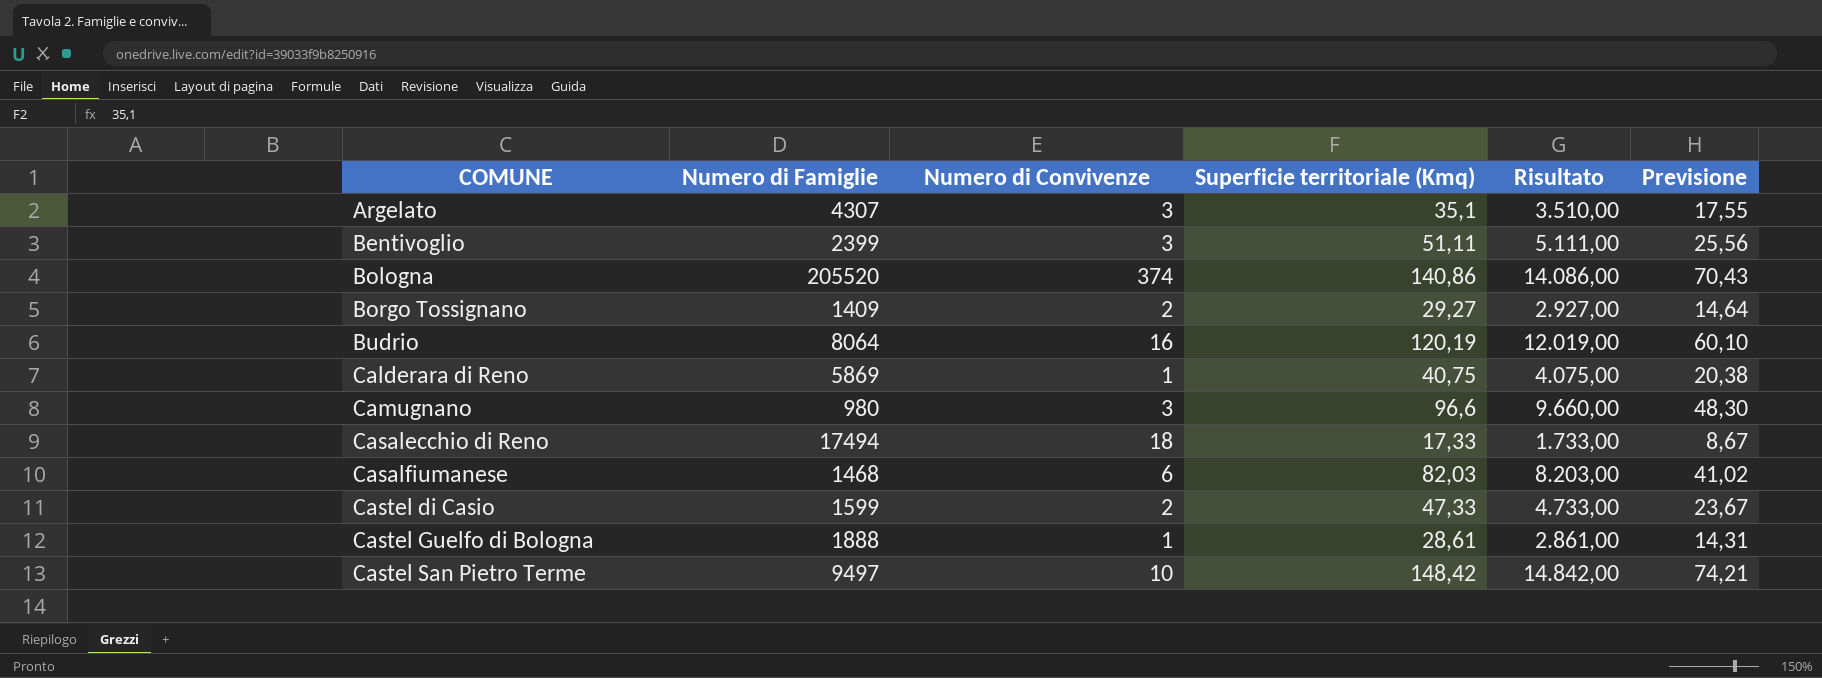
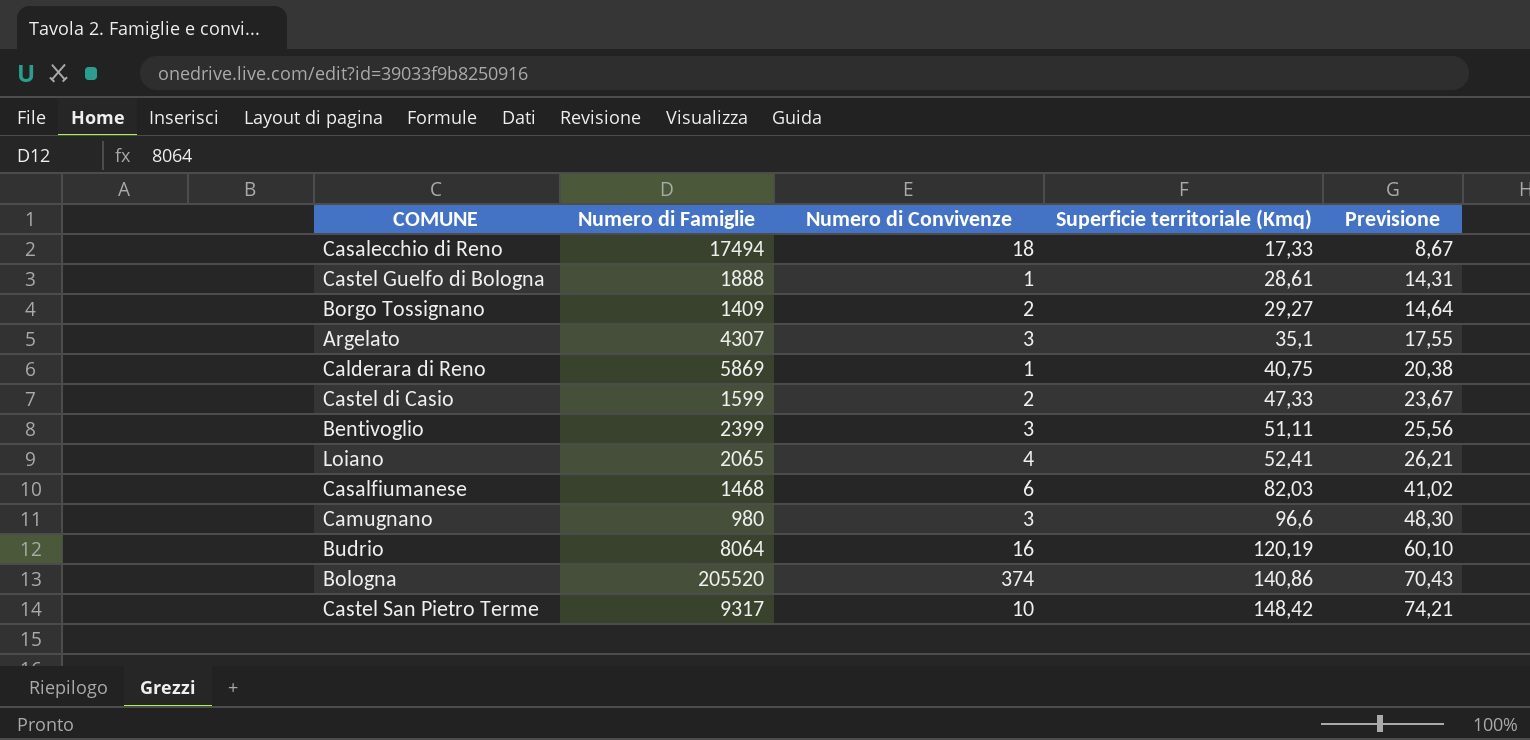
row order: COMUNE ascending -> Superficie territoriale (Kmq) ascending
column Risultato | formula: [Superficie territoriale (Kmq)] * 100 -> none
row Loiano: none -> 2065 | 4 | 52,41 | 26,21
Castel San Pietro Terme | Numero di Famiglie: 9497 -> 9317

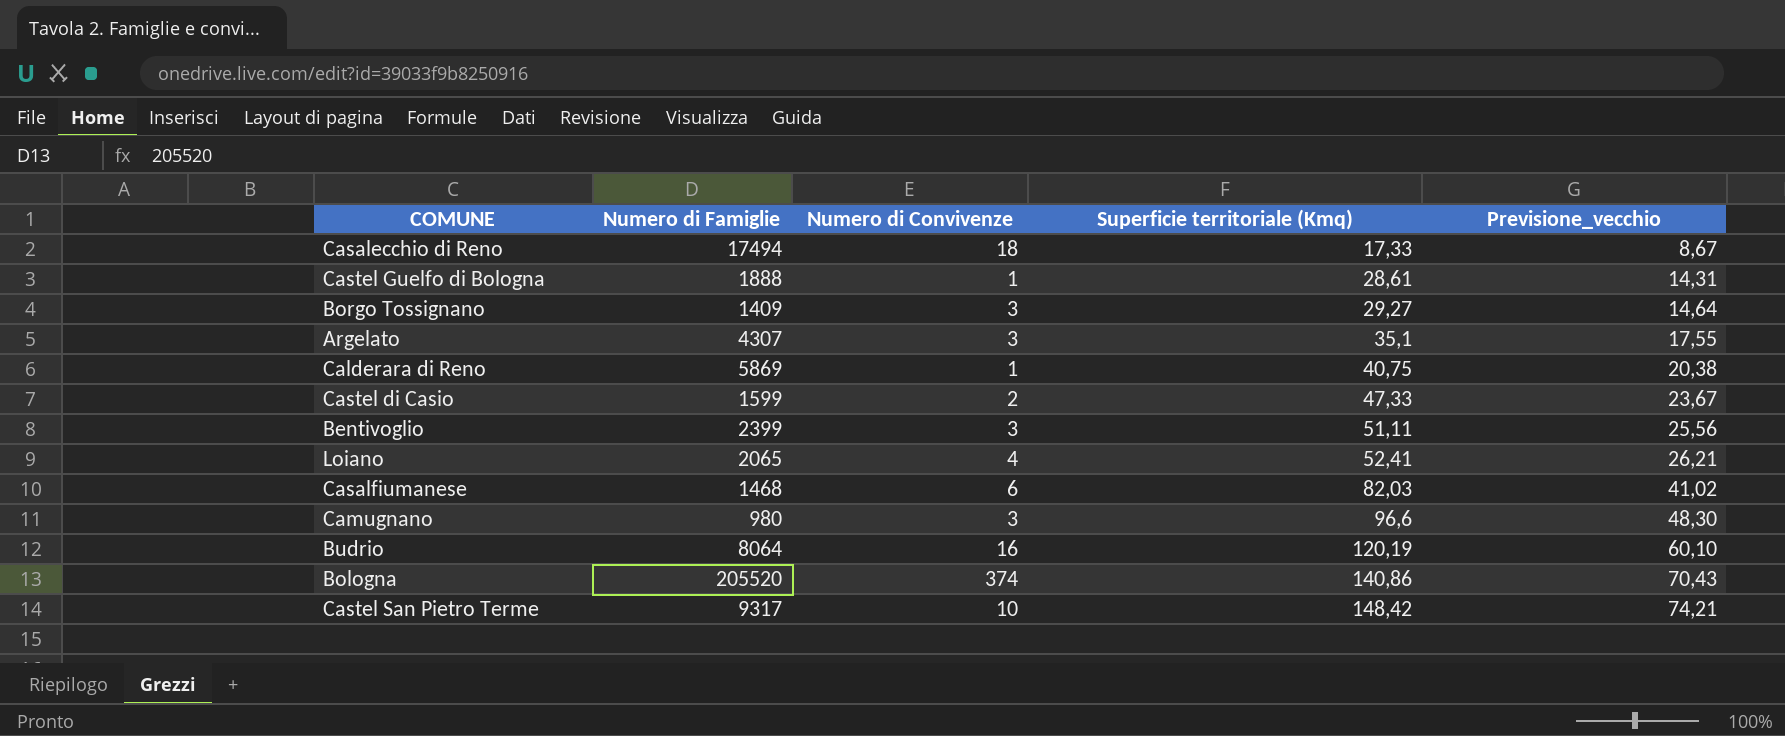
column name: Previsione -> Previsione_vecchio
Borgo Tossignano | Numero di Convivenze: 2 -> 3

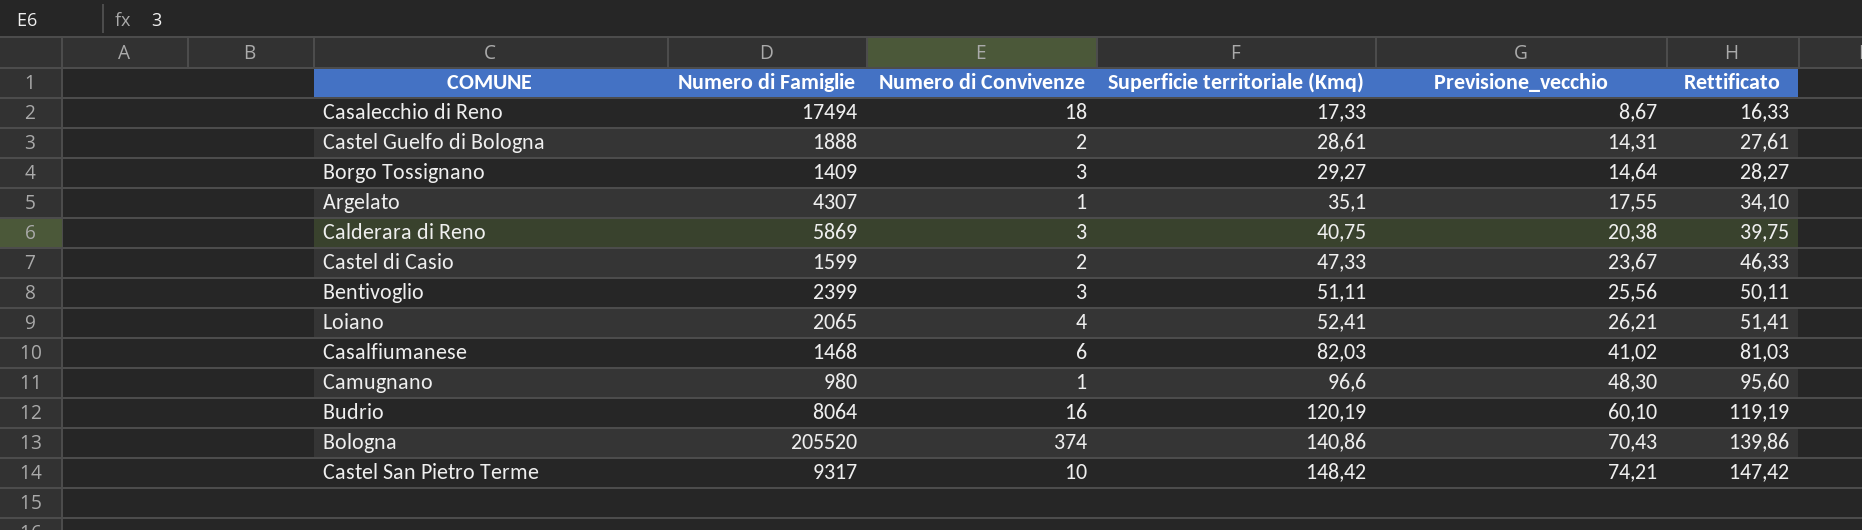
column Rettificato | formula: none -> [Superficie territoriale (Kmq)] - 1
Castel Guelfo di Bologna | Numero di Convivenze: 1 -> 2
Argelato | Numero di Convivenze: 3 -> 1
Calderara di Reno | Numero di Convivenze: 1 -> 3
Camugnano | Numero di Convivenze: 3 -> 1

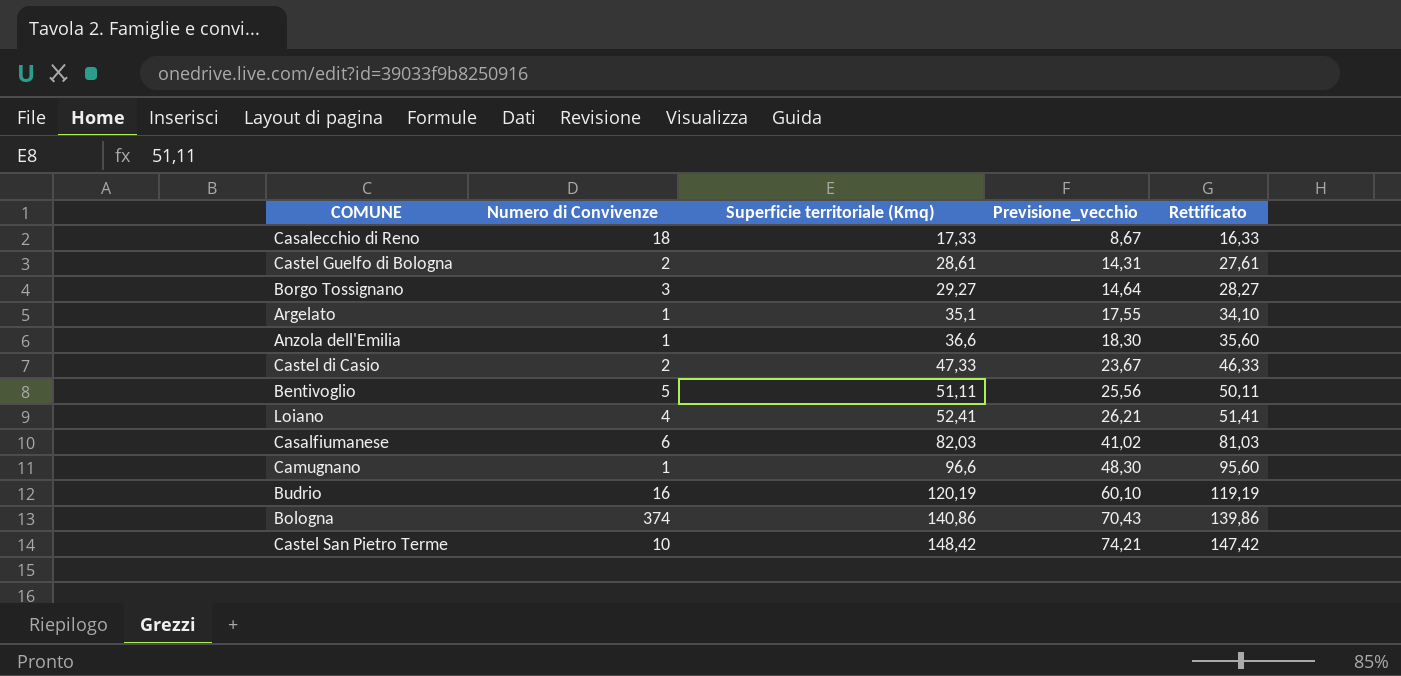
column Numero di Famiglie | position: 2 -> none
row Calderara di Reno: 5869 | 3 | 40,75 | 20,38 | 39,75 -> none
row Anzola dell'Emilia: none -> 1 | 36,6 | 18,30 | 35,60
Bentivoglio | Numero di Convivenze: 3 -> 5

